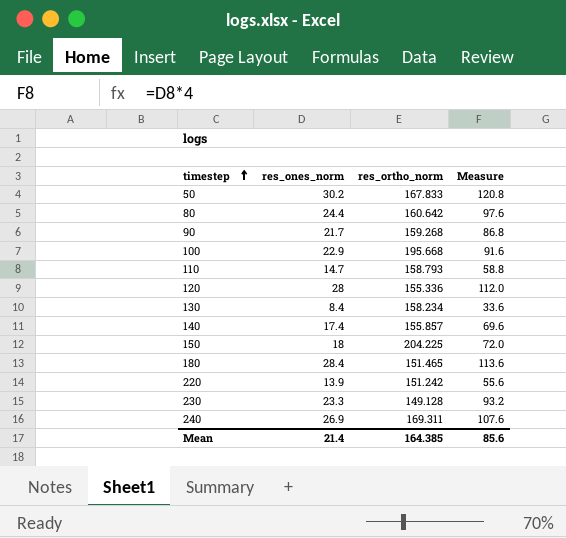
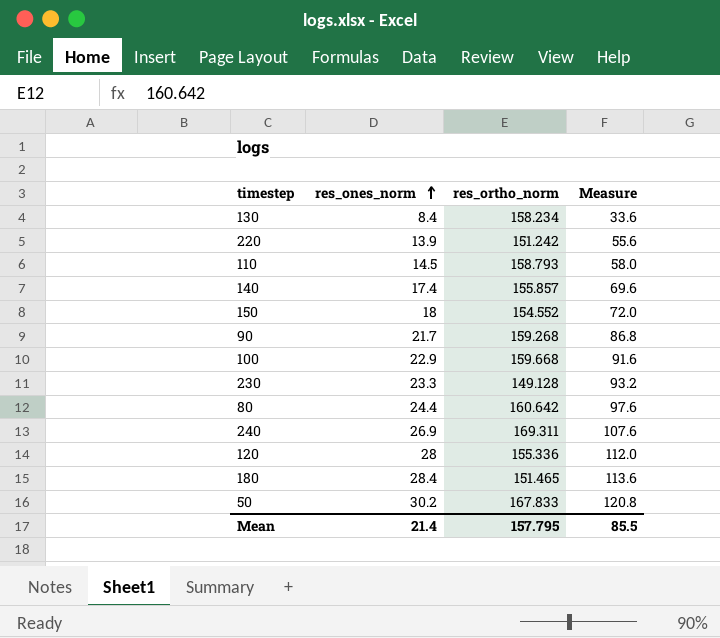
row order: timestep ascending -> res_ones_norm ascending
110 | res_ones_norm: 14.7 -> 14.5
110 | Measure: 58.8 -> 58.0
150 | res_ortho_norm: 204.225 -> 154.552
100 | res_ortho_norm: 195.668 -> 159.668
Mean | res_ortho_norm: 164.385 -> 157.795
Mean | Measure: 85.6 -> 85.5

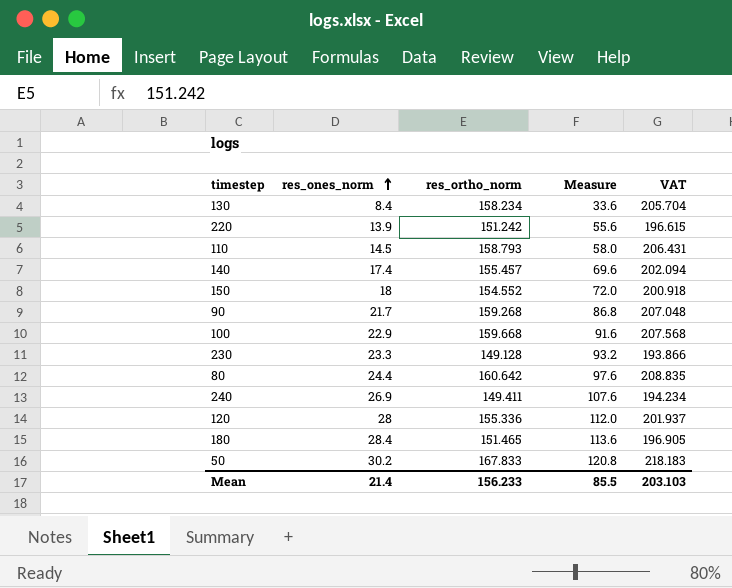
column VAT | formula: none -> [res_ortho_norm] * 1.3
140 | res_ortho_norm: 155.857 -> 155.457
240 | res_ortho_norm: 169.311 -> 149.411
Mean | res_ortho_norm: 157.795 -> 156.233

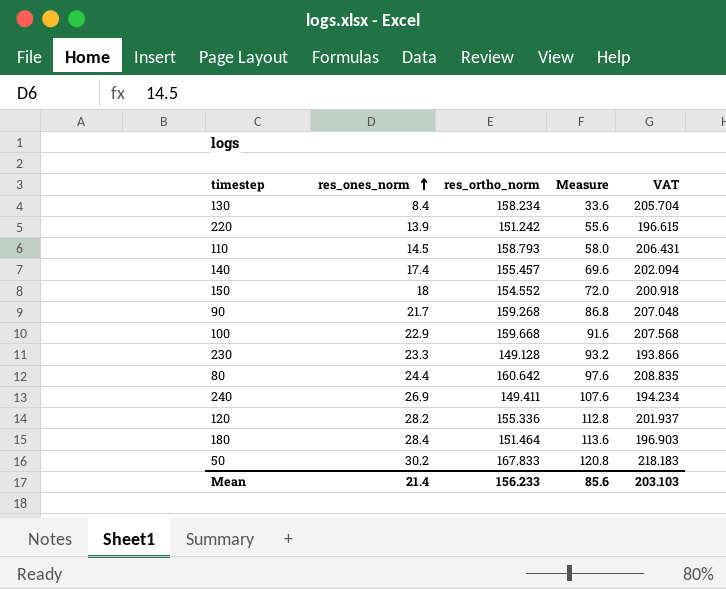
120 | res_ones_norm: 28 -> 28.2
120 | Measure: 112.0 -> 112.8
180 | res_ortho_norm: 151.465 -> 151.464
180 | VAT: 196.905 -> 196.903
Mean | Measure: 85.5 -> 85.6

